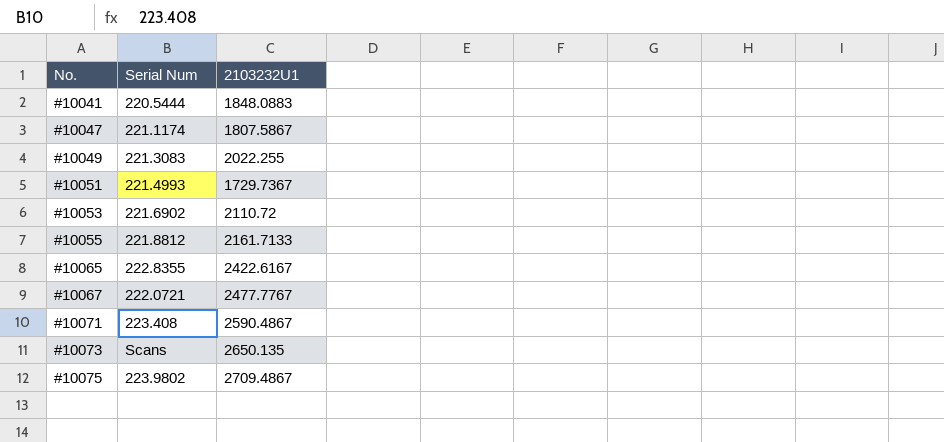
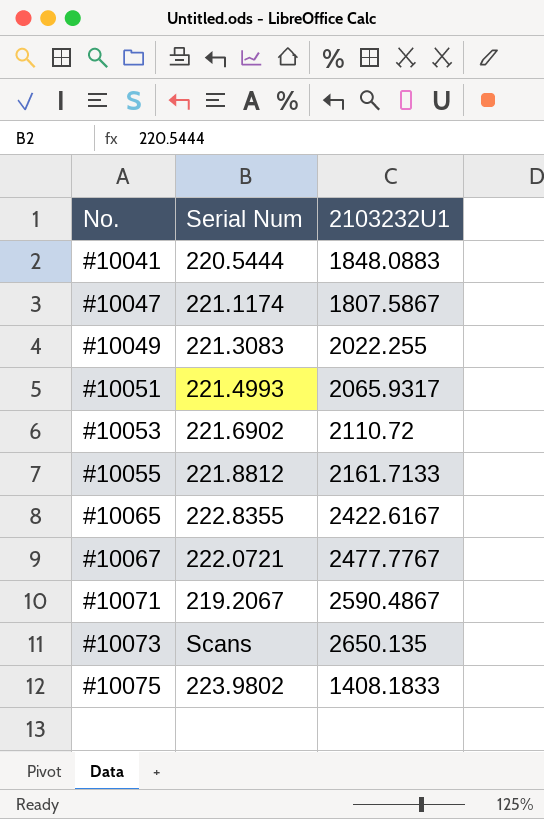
#10051 | 2103232U1: 1729.7367 -> 2065.9317
#10071 | Serial Num: 223.408 -> 219.2067
#10075 | 2103232U1: 2709.4867 -> 1408.1833

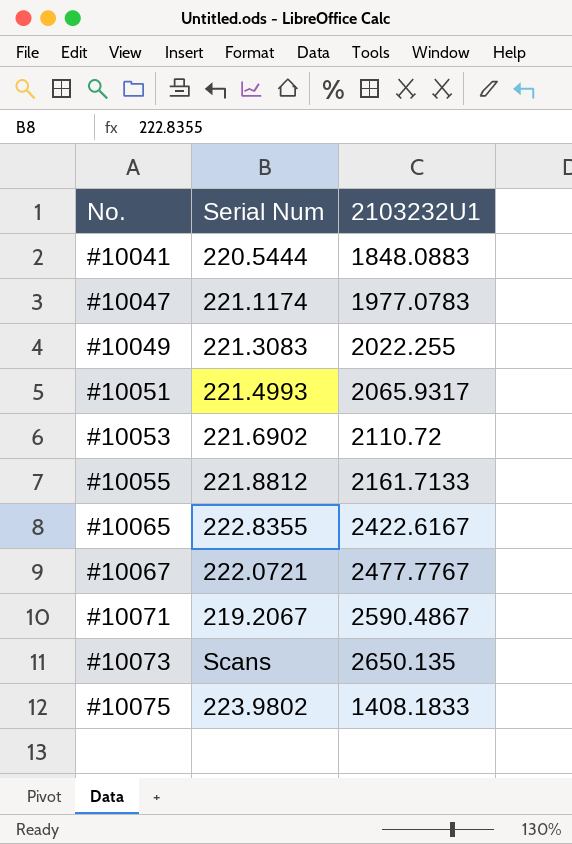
#10047 | 2103232U1: 1807.5867 -> 1977.0783

